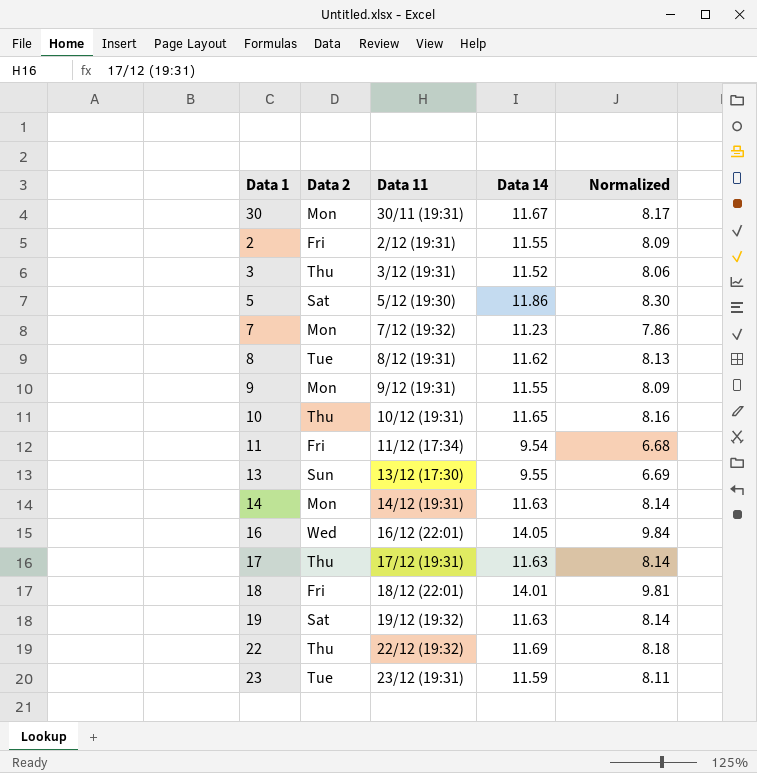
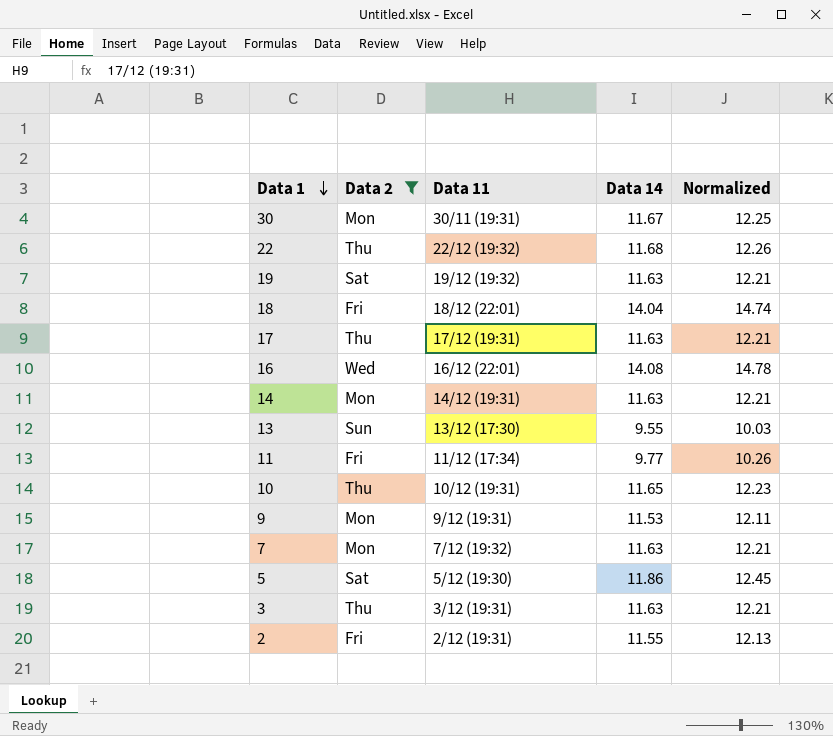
filter: none -> Data 2 != Tue
row order: none -> Data 1 descending
column Normalized | formula: [Data 14] * 0.7 -> [Data 14] * 1.05
22 | Data 14: 11.69 -> 11.68
18 | Data 14: 14.01 -> 14.04
16 | Data 14: 14.05 -> 14.08
11 | Data 14: 9.54 -> 9.77
9 | Data 14: 11.55 -> 11.53
7 | Data 14: 11.23 -> 11.63
3 | Data 14: 11.52 -> 11.63

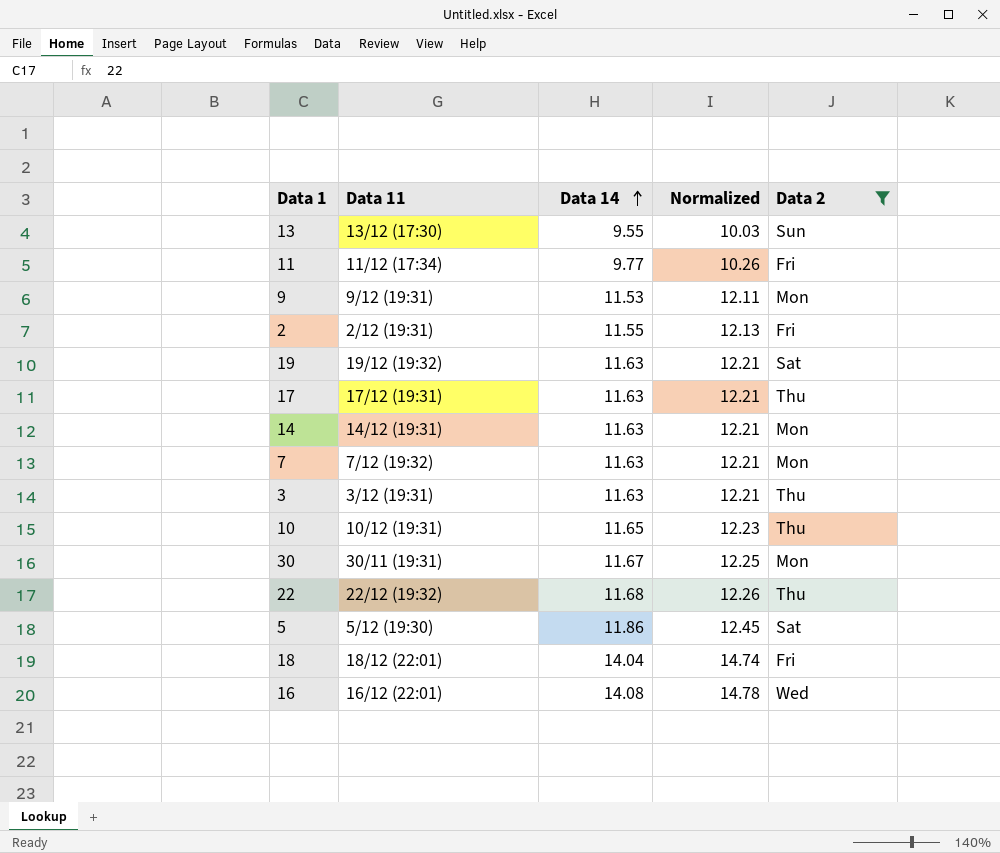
row order: Data 1 descending -> Data 14 ascending
column Data 2 | position: 2 -> 5

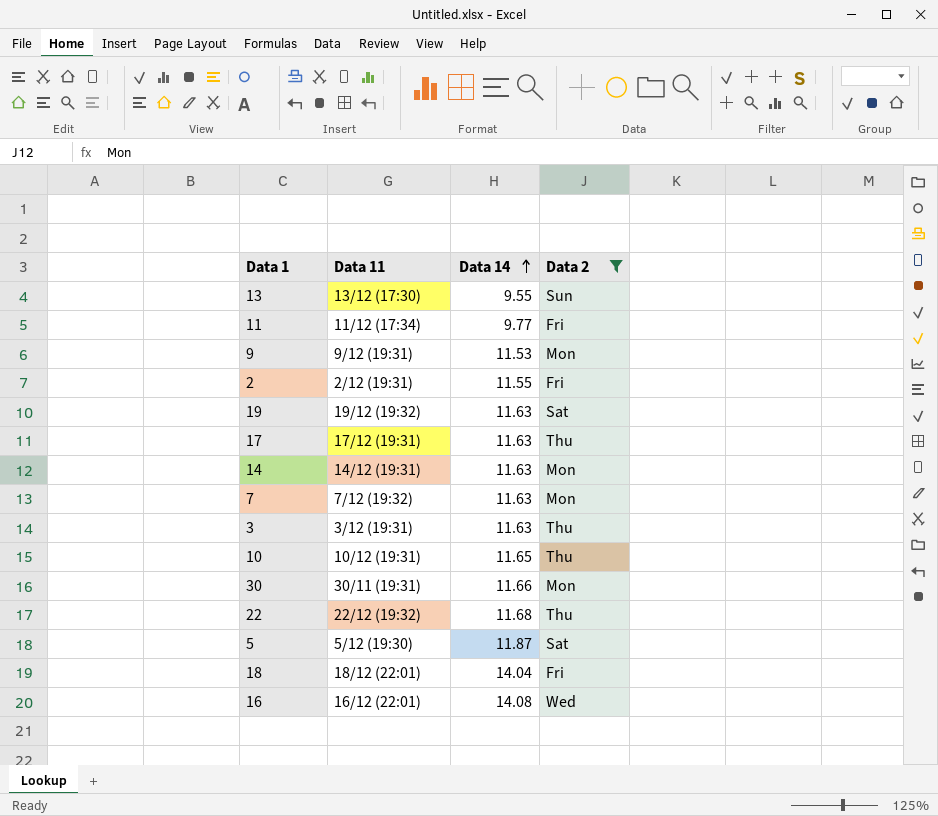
column Normalized | formula: [Data 14] * 1.05 -> none
30 | Data 14: 11.67 -> 11.66
5 | Data 14: 11.86 -> 11.87

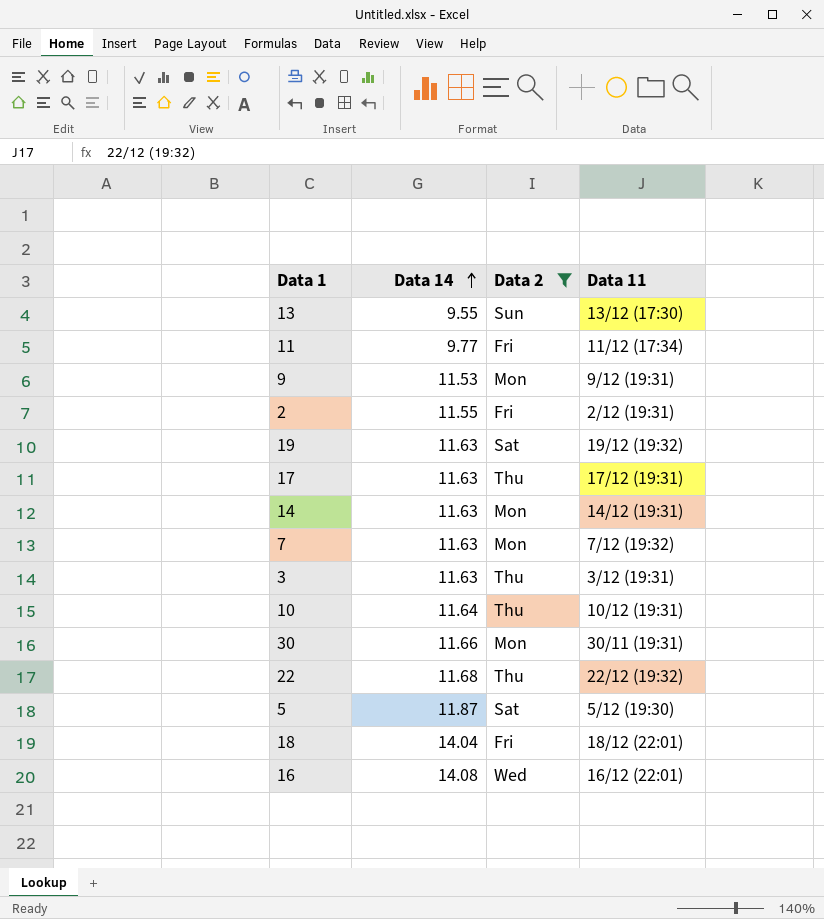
column Data 11 | position: 2 -> 4
10 | Data 14: 11.65 -> 11.64

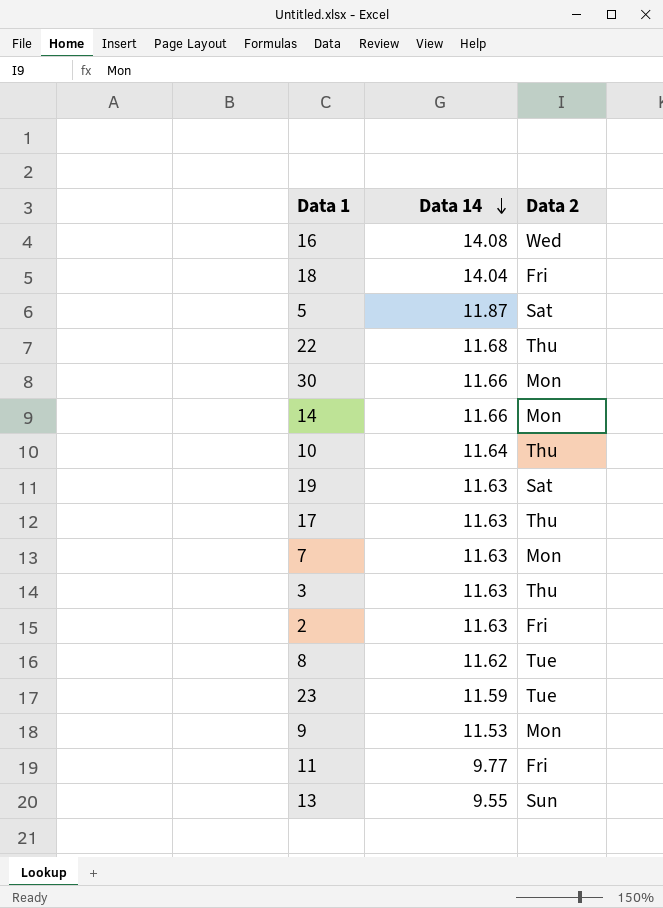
filter: Data 2 != Tue -> none
row order: Data 14 ascending -> Data 14 descending
column Data 11 | position: 4 -> none
14 | Data 14: 11.63 -> 11.66
2 | Data 14: 11.55 -> 11.63

